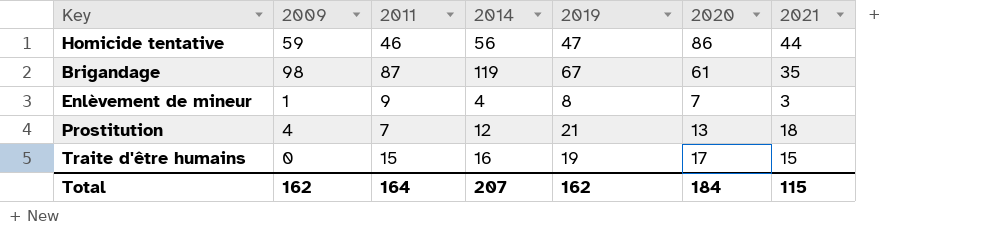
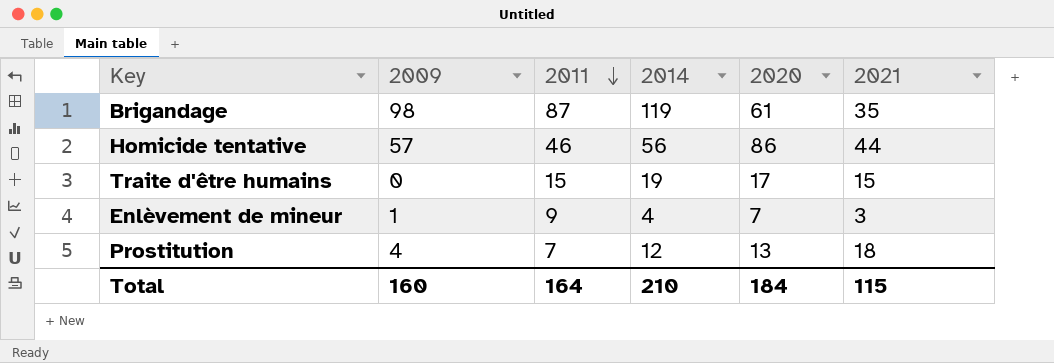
row order: none -> 2011 descending
column 2019 | position: 5 -> none
Homicide tentative | 2009: 59 -> 57
Traite d'être humains | 2014: 16 -> 19
Total | 2009: 162 -> 160
Total | 2014: 207 -> 210

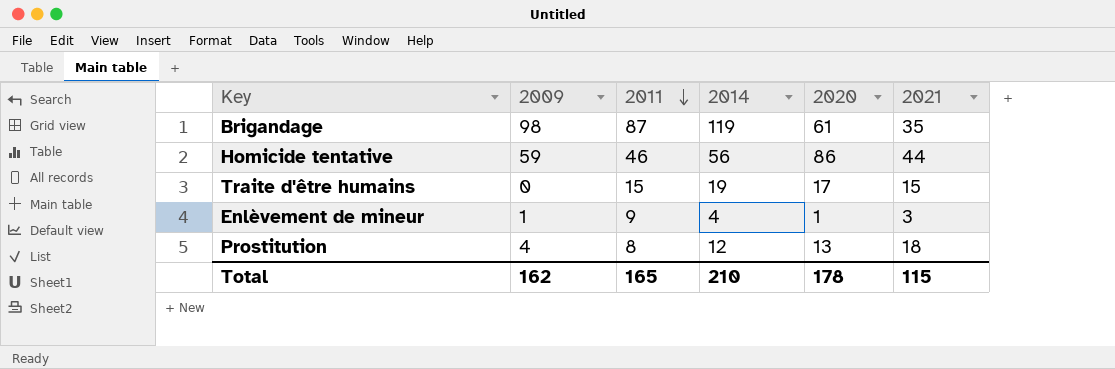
Homicide tentative | 2009: 57 -> 59
Enlèvement de mineur | 2020: 7 -> 1
Prostitution | 2011: 7 -> 8
Total | 2009: 160 -> 162
Total | 2011: 164 -> 165
Total | 2020: 184 -> 178

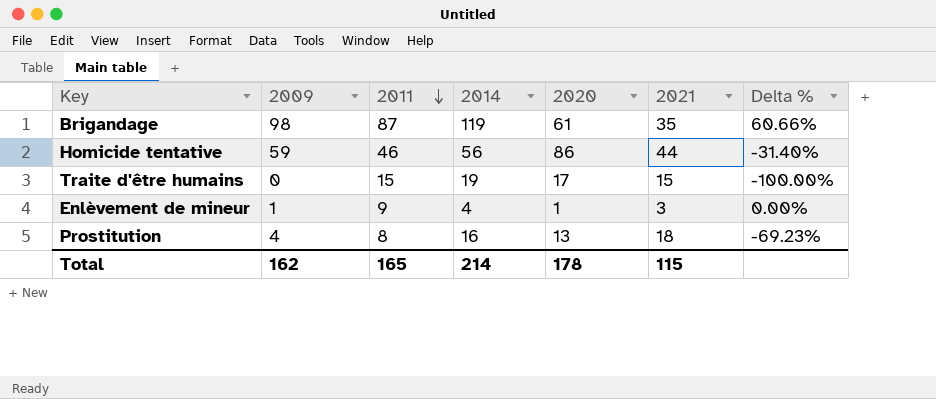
column Delta % | formula: none -> ([2009] - [2020]) / [2020]
Prostitution | 2014: 12 -> 16
Total | 2014: 210 -> 214

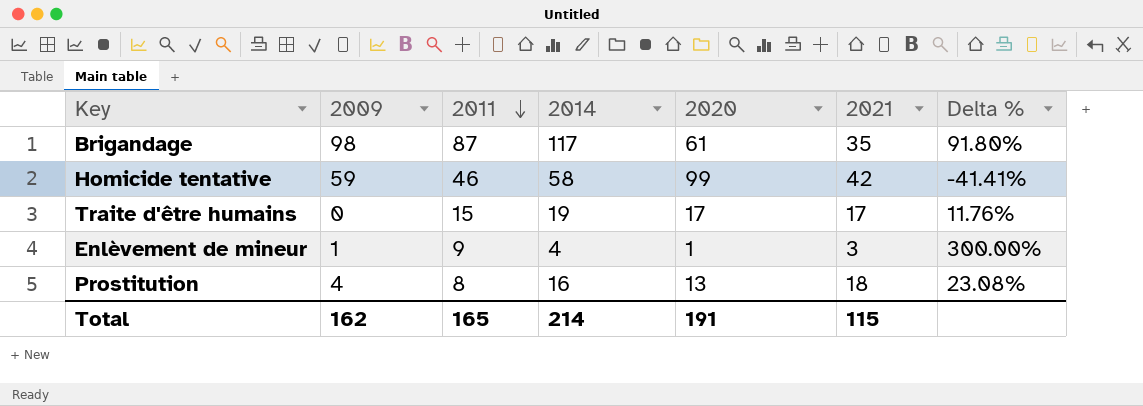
column Delta % | formula: ([2009] - [2020]) / [2020] -> ([2014] - [2020]) / [2020]
Brigandage | 2014: 119 -> 117
Homicide tentative | 2014: 56 -> 58
Homicide tentative | 2020: 86 -> 99
Homicide tentative | 2021: 44 -> 42
Traite d'être humains | 2021: 15 -> 17
Total | 2020: 178 -> 191

